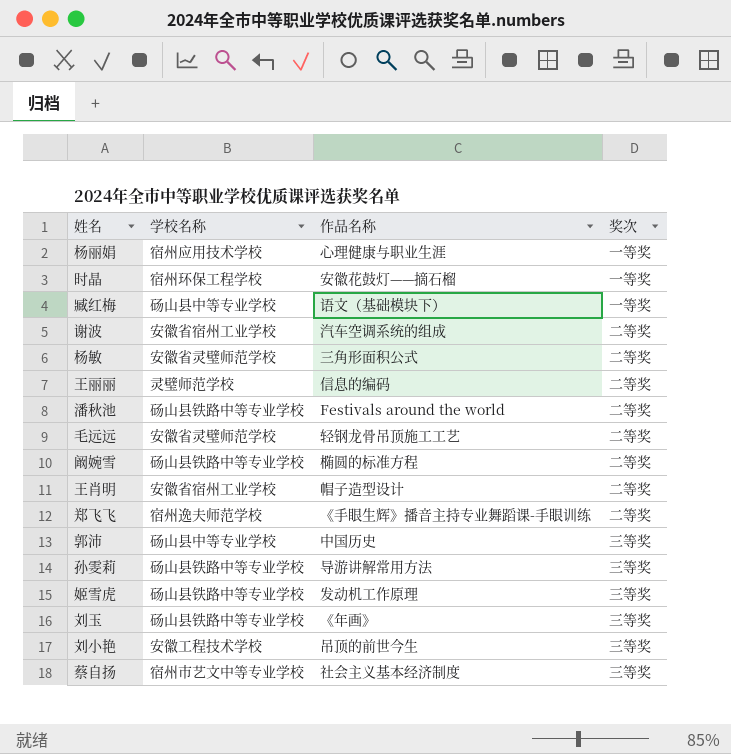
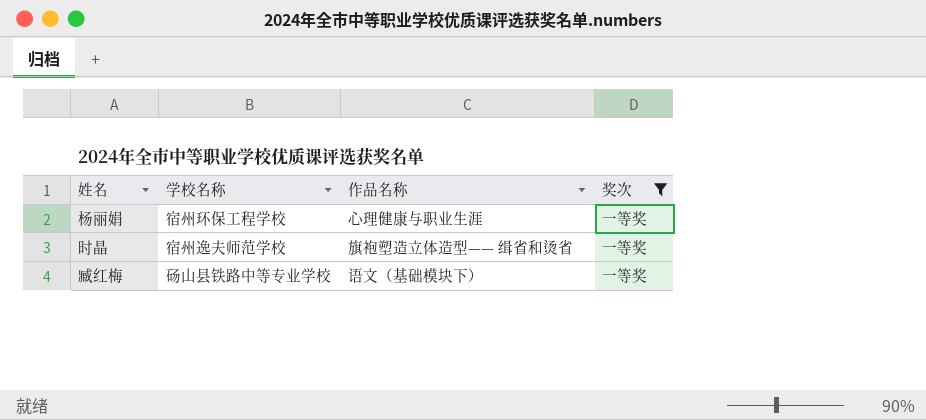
filter: none -> 奖次 = 一等奖
杨丽娟 | 学校名称: 宿州应用技术学校 -> 宿州环保工程学校
时晶 | 学校名称: 宿州环保工程学校 -> 宿州逸夫师范学校
时晶 | 作品名称: 安徽花鼓灯——摘石榴 -> 旗袍塑造立体造型—— 缉省和烫省
臧红梅 | 学校名称: 砀山县中等专业学校 -> 砀山县铁路中等专业学校

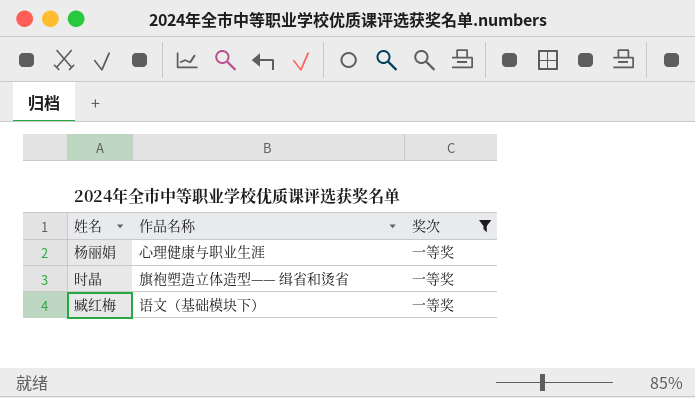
column 学校名称 | position: 2 -> none

